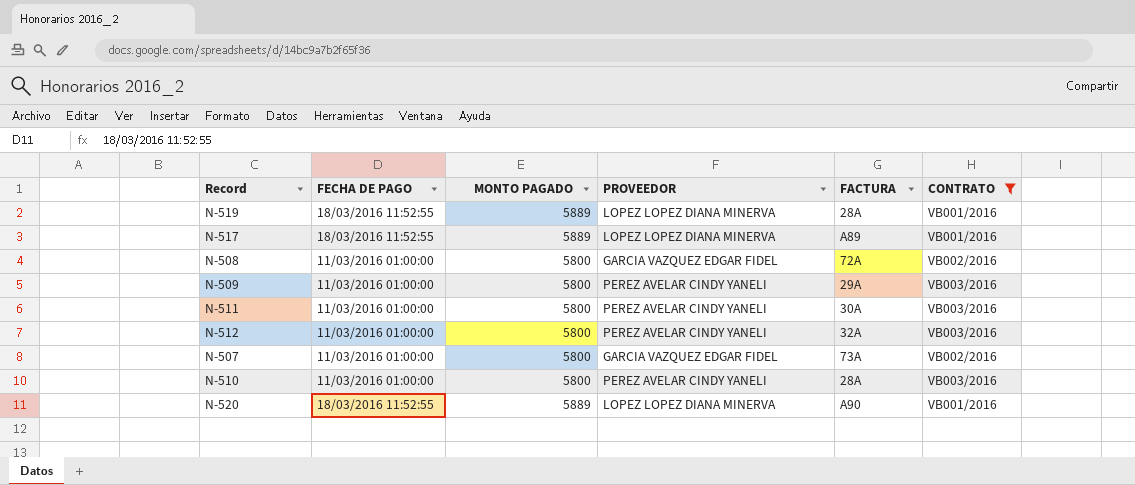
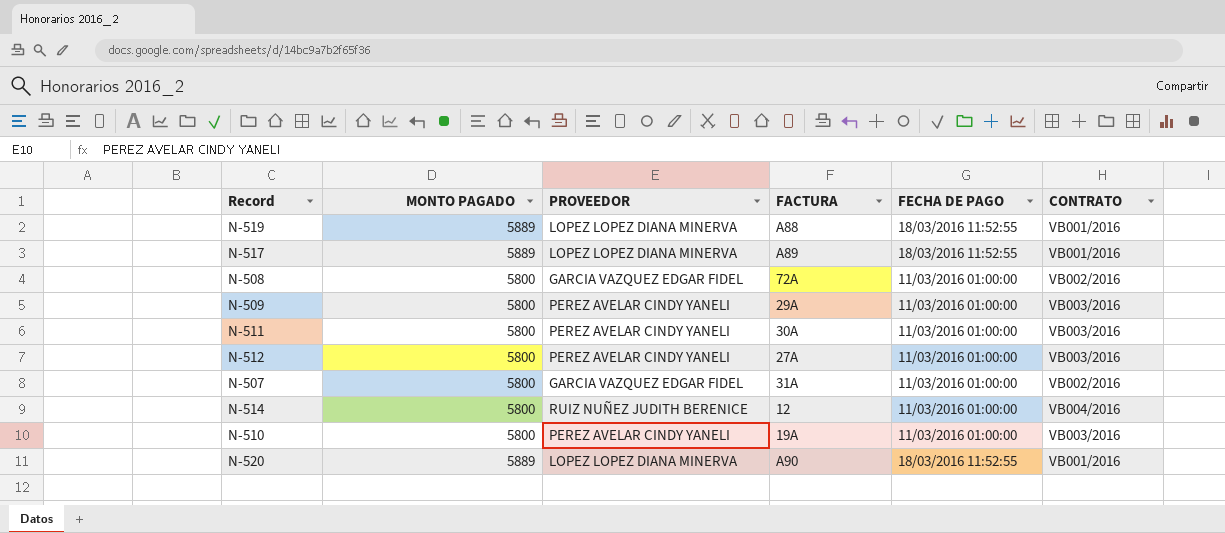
filter: CONTRATO != VB004/2016 -> none
column FECHA DE PAGO | position: 2 -> 5
N-519 | FACTURA: 28A -> A88
N-512 | FACTURA: 32A -> 27A
N-507 | FACTURA: 73A -> 31A
N-510 | FACTURA: 28A -> 19A

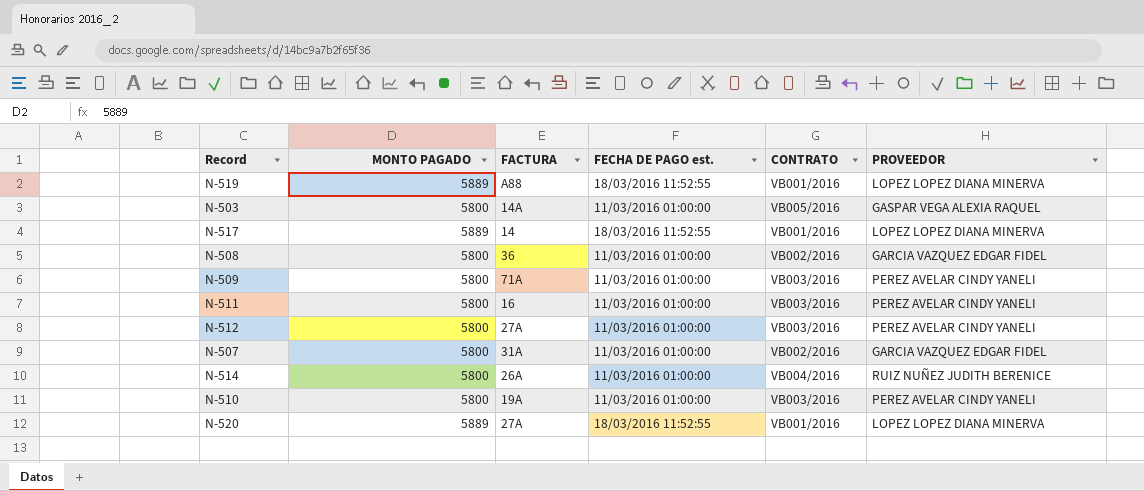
column name: FECHA DE PAGO -> FECHA DE PAGO est.
column PROVEEDOR | position: 3 -> 6
row N-503: none -> 5800 | 14A | 11/03/2016 01:00:00 | VB005/2016 | GASPAR VEGA ALEXIA RAQUEL
N-517 | FACTURA: A89 -> 14
N-508 | FACTURA: 72A -> 36
N-509 | FACTURA: 29A -> 71A
N-511 | FACTURA: 30A -> 16
N-514 | FACTURA: 12 -> 26A
N-520 | FACTURA: A90 -> 27A

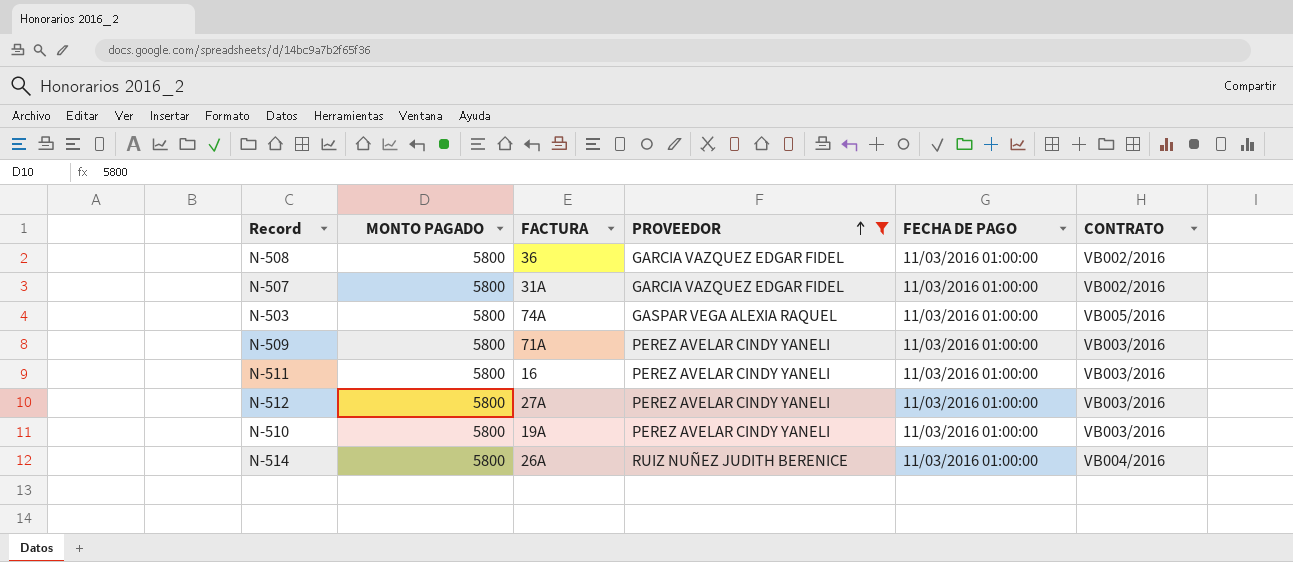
filter: none -> PROVEEDOR != LOPEZ LOPEZ DIANA MINERVA
row order: none -> PROVEEDOR ascending
column PROVEEDOR | position: 6 -> 4
column name: FECHA DE PAGO est. -> FECHA DE PAGO
N-503 | FACTURA: 14A -> 74A

